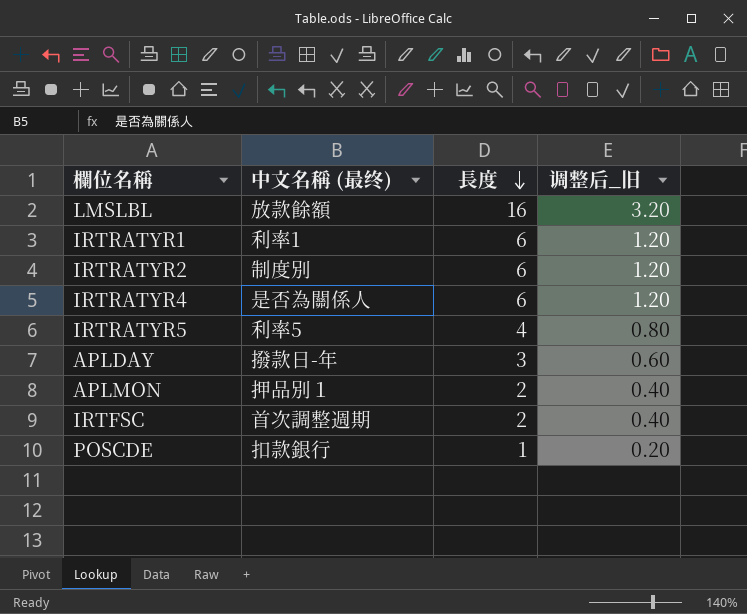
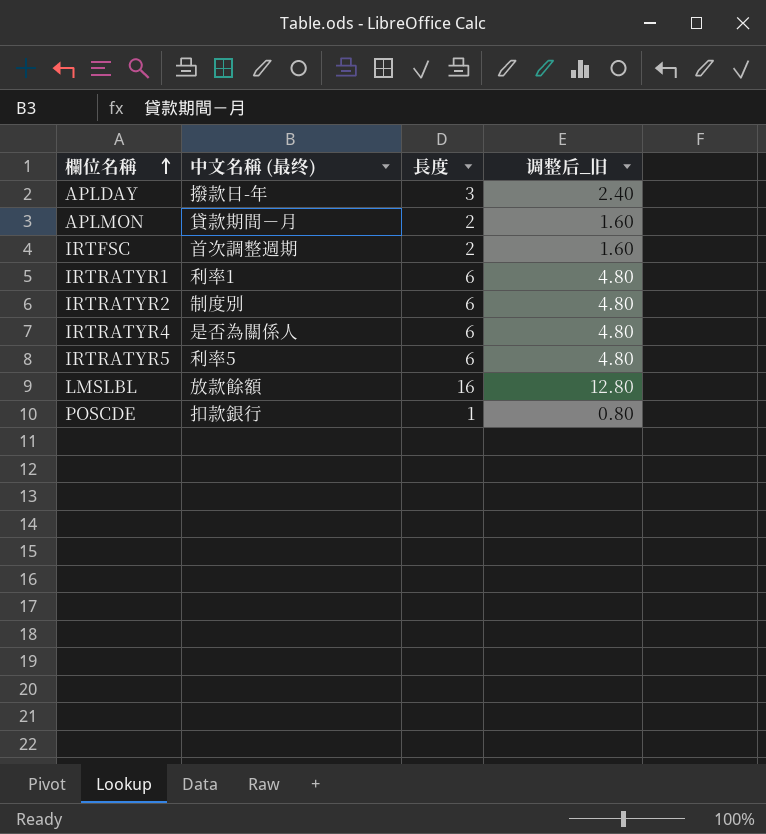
row order: 長度 descending -> 欄位名稱 ascending
column 调整后_旧 | formula: [長度] * 0.2 -> [長度] * 0.8
APLMON | 中文名稱 (最终): 押品別１ -> 貸款期間－月
IRTRATYR5 | 長度: 4 -> 6

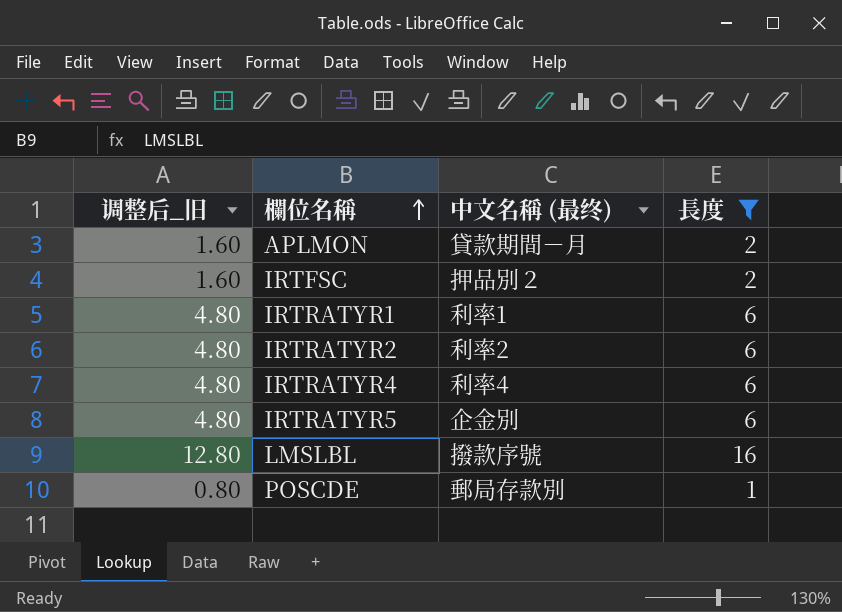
filter: none -> 長度 != 3
column 调整后_旧 | position: 4 -> 1
IRTFSC | 中文名稱 (最终): 首次調整週期 -> 押品別２
IRTRATYR2 | 中文名稱 (最终): 制度別 -> 利率2
IRTRATYR4 | 中文名稱 (最终): 是否為關係人 -> 利率4
IRTRATYR5 | 中文名稱 (最终): 利率5 -> 企金別
LMSLBL | 中文名稱 (最终): 放款餘額 -> 撥款序號
POSCDE | 中文名稱 (最终): 扣款銀行 -> 郵局存款別

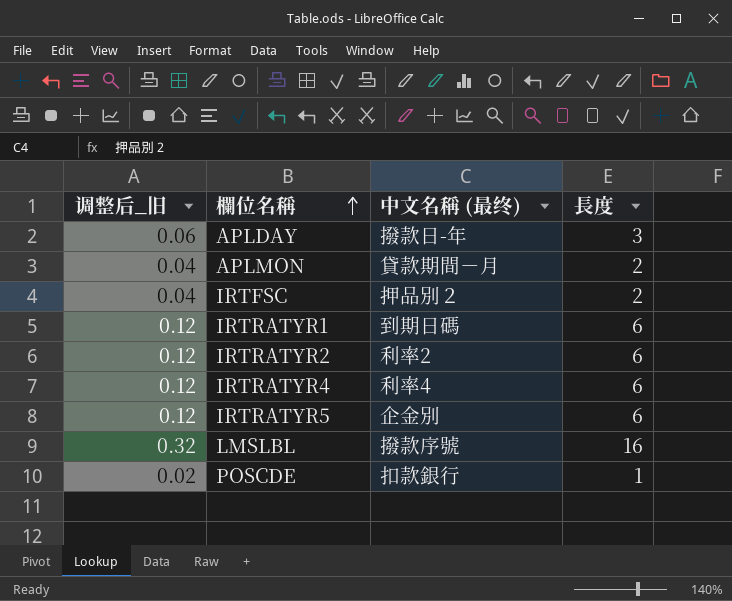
filter: 長度 != 3 -> none
column 调整后_旧 | formula: [長度] * 0.8 -> [長度] * 0.02
IRTRATYR1 | 中文名稱 (最终): 利率1 -> 到期日碼
POSCDE | 中文名稱 (最终): 郵局存款別 -> 扣款銀行

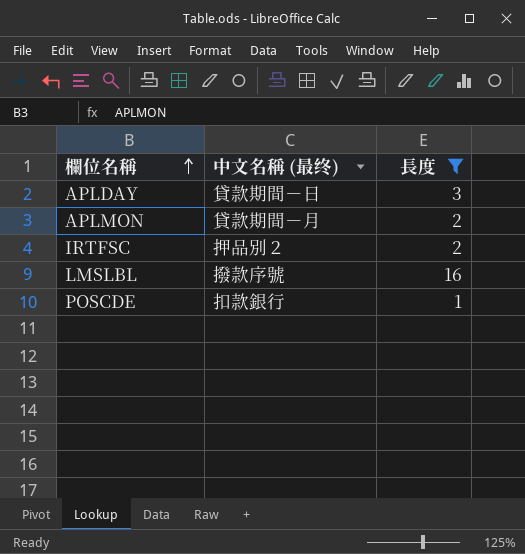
filter: none -> 長度 != 6
column 调整后_旧 | formula: [長度] * 0.02 -> none
APLDAY | 中文名稱 (最终): 撥款日-年 -> 貸款期間－日

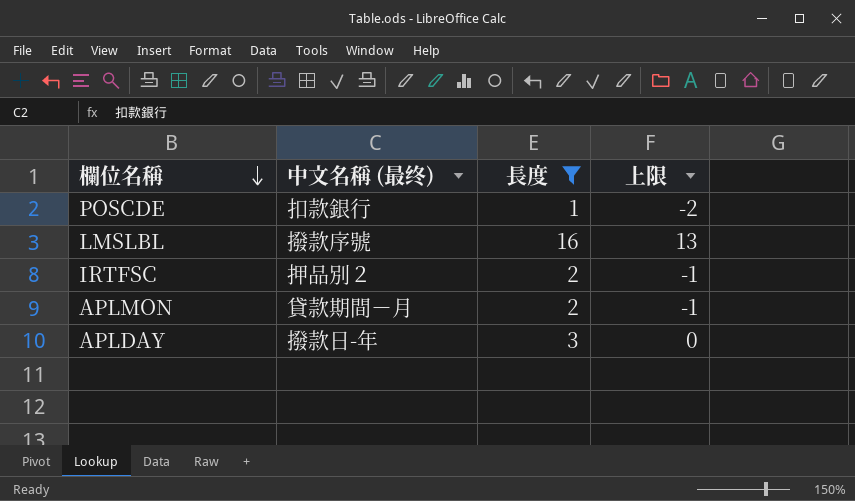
row order: 欄位名稱 ascending -> 欄位名稱 descending
column 上限 | formula: none -> [長度] - 3
APLDAY | 中文名稱 (最终): 貸款期間－日 -> 撥款日-年

